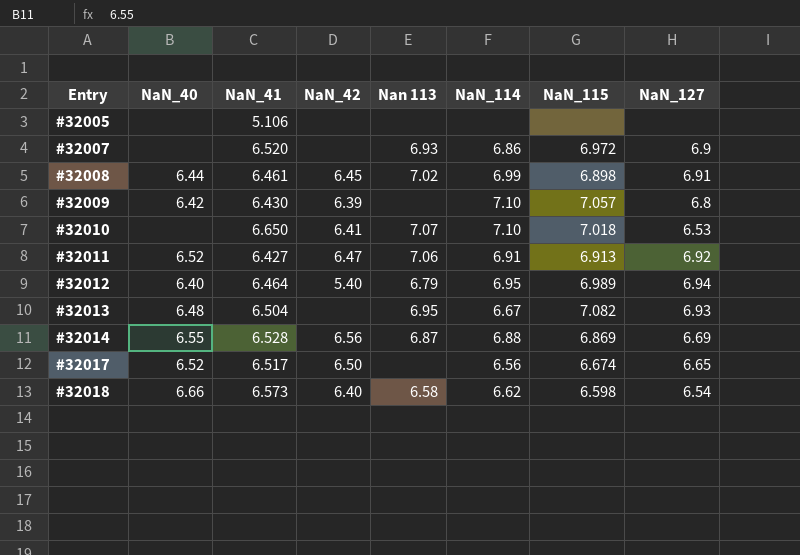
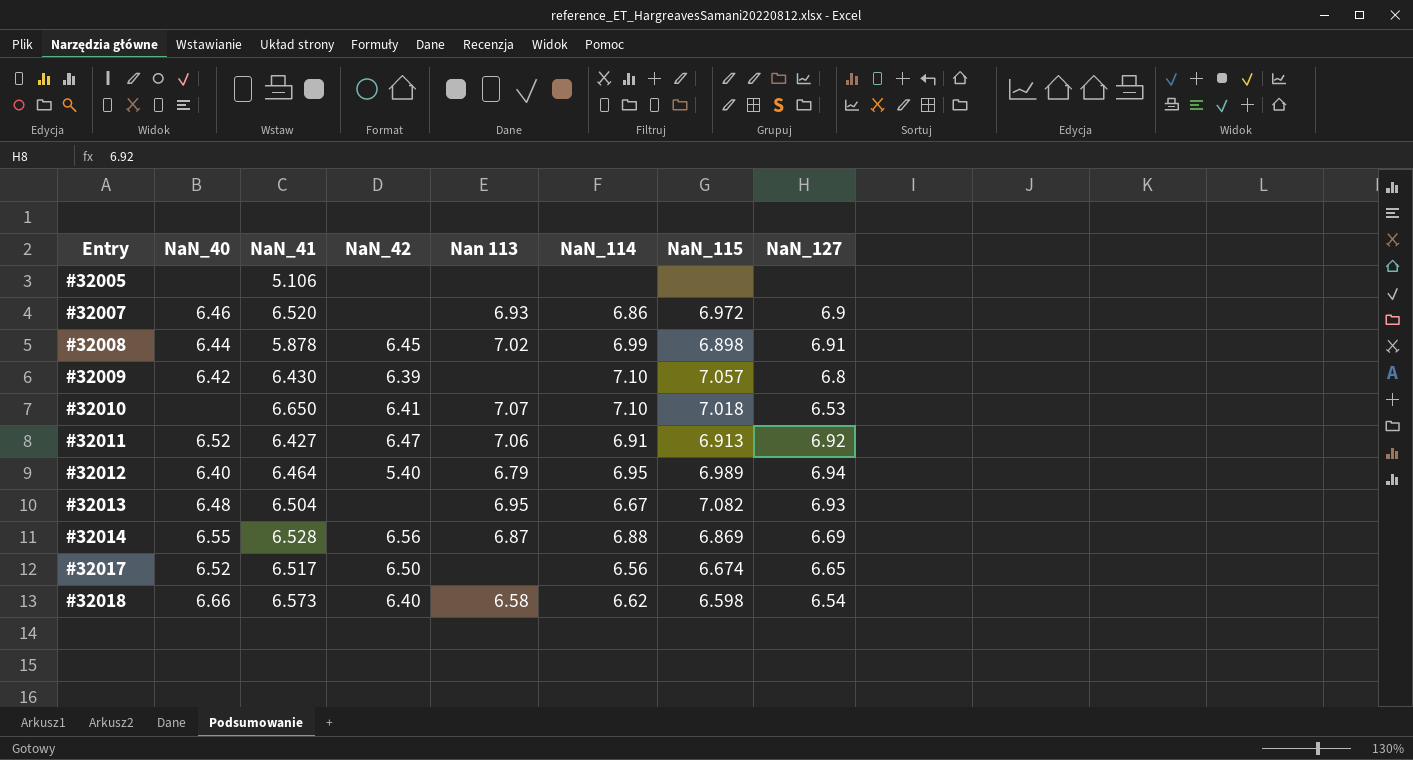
#32007 | NaN_40: none -> 6.46
#32008 | NaN_41: 6.461 -> 5.878

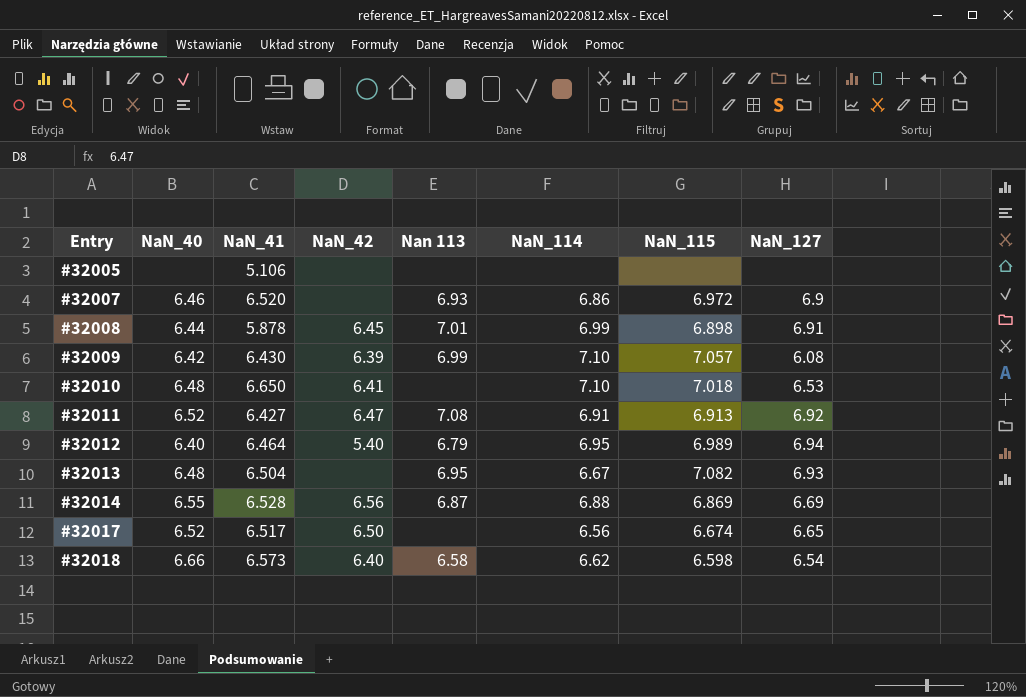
#32008 | Nan 113: 7.02 -> 7.01
#32009 | Nan 113: none -> 6.99
#32009 | NaN_127: 6.8 -> 6.08
#32010 | NaN_40: none -> 6.48
#32010 | Nan 113: 7.07 -> none
#32011 | Nan 113: 7.06 -> 7.08

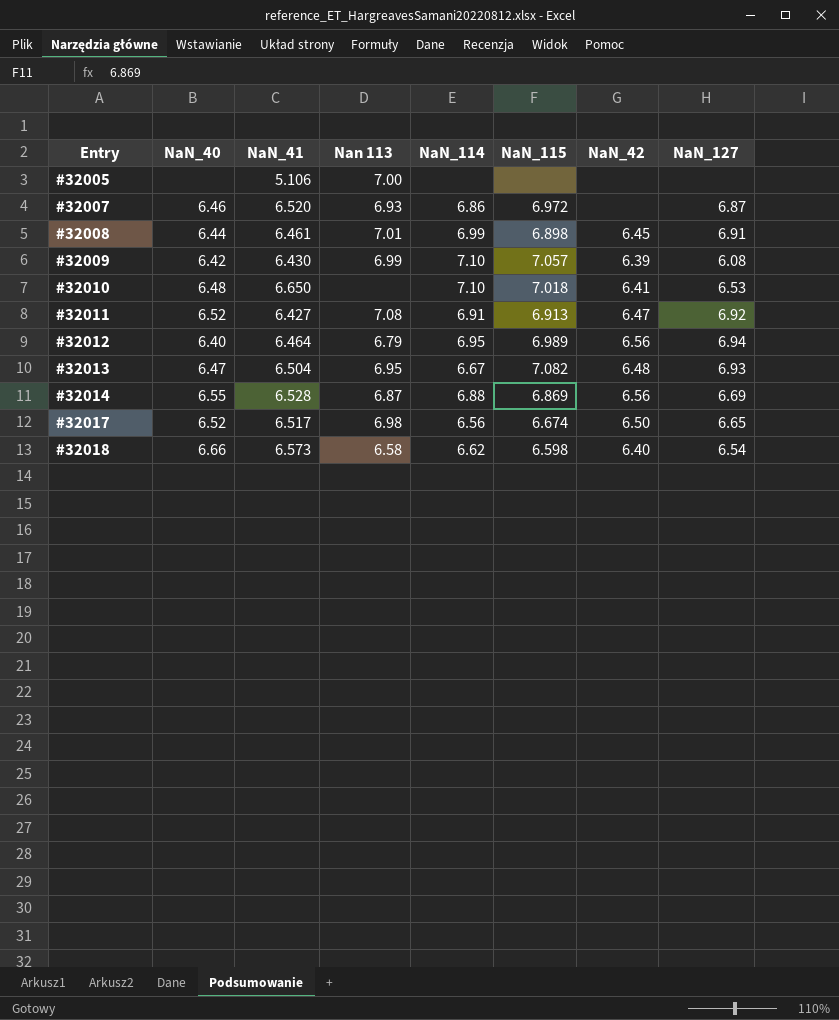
column NaN_42 | position: 4 -> 7
#32005 | Nan 113: none -> 7.00
#32007 | NaN_127: 6.9 -> 6.87
#32008 | NaN_41: 5.878 -> 6.461
#32012 | NaN_42: 5.40 -> 6.56
#32013 | NaN_40: 6.48 -> 6.47
#32013 | NaN_42: none -> 6.48
#32017 | Nan 113: none -> 6.98

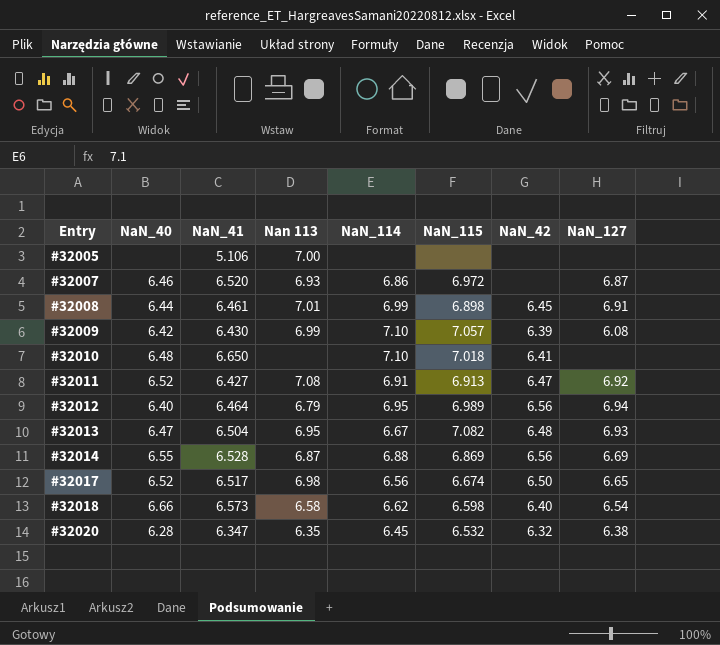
#32010 | NaN_127: 6.53 -> none
row #32020: none -> 6.28 | 6.347 | 6.35 | 6.45 | 6.532 | 6.32 | 6.38

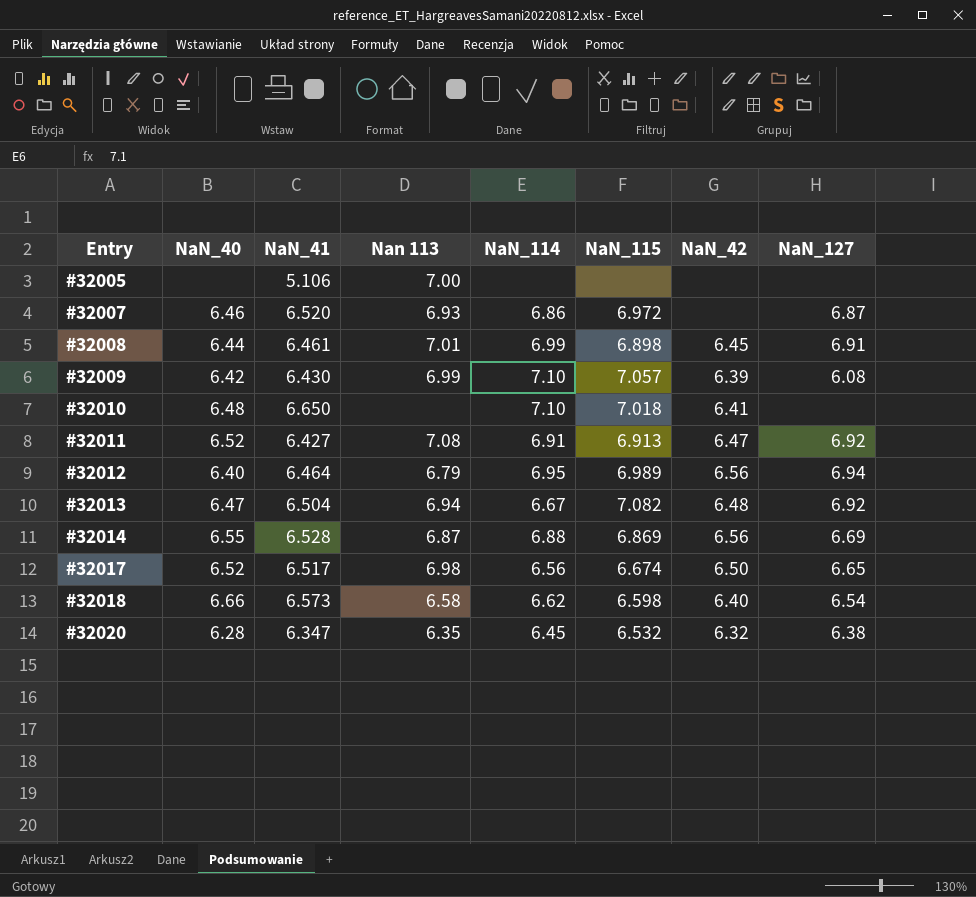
#32013 | Nan 113: 6.95 -> 6.94
#32013 | NaN_127: 6.93 -> 6.92

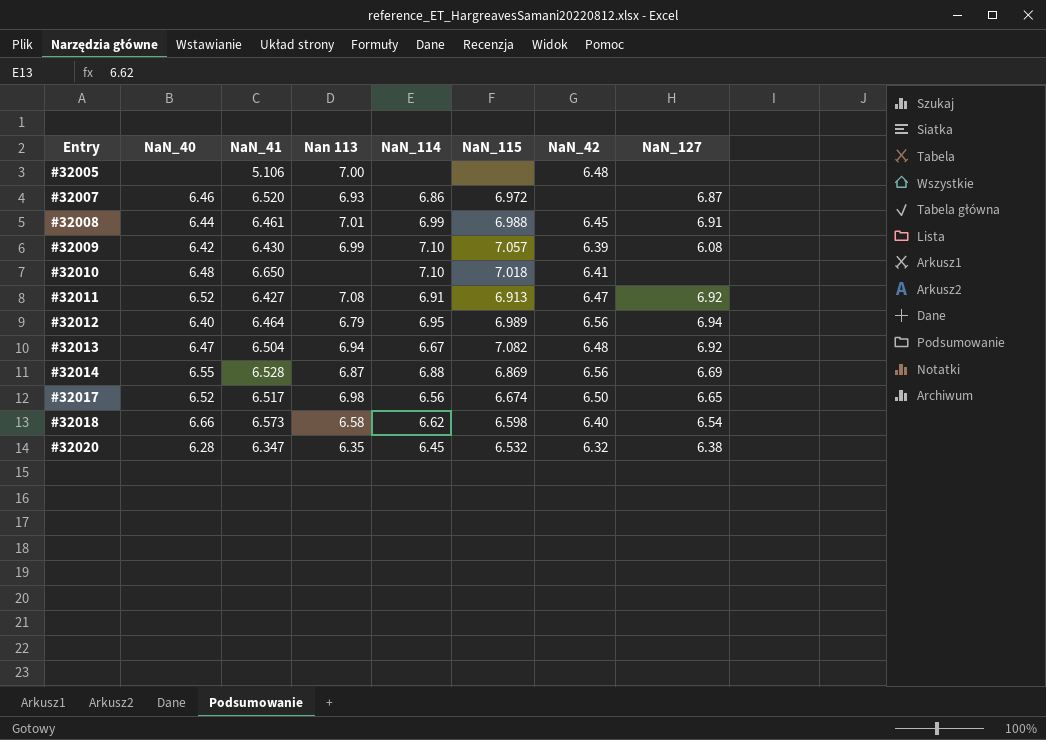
#32005 | NaN_42: none -> 6.48
#32008 | NaN_115: 6.898 -> 6.988

